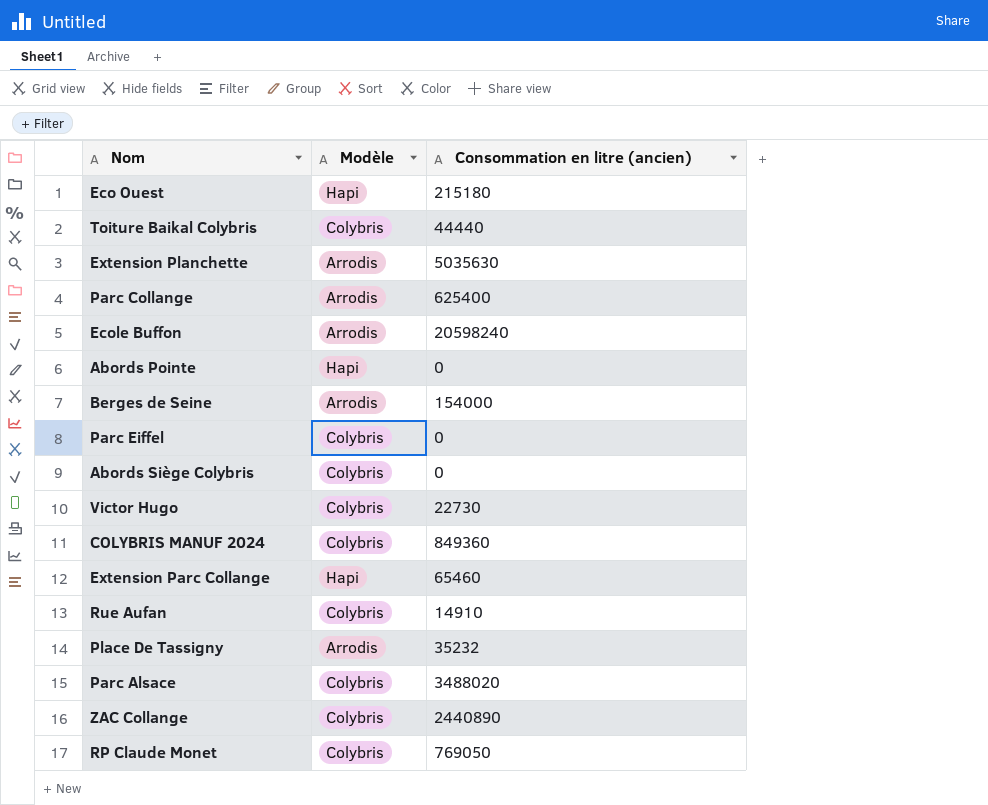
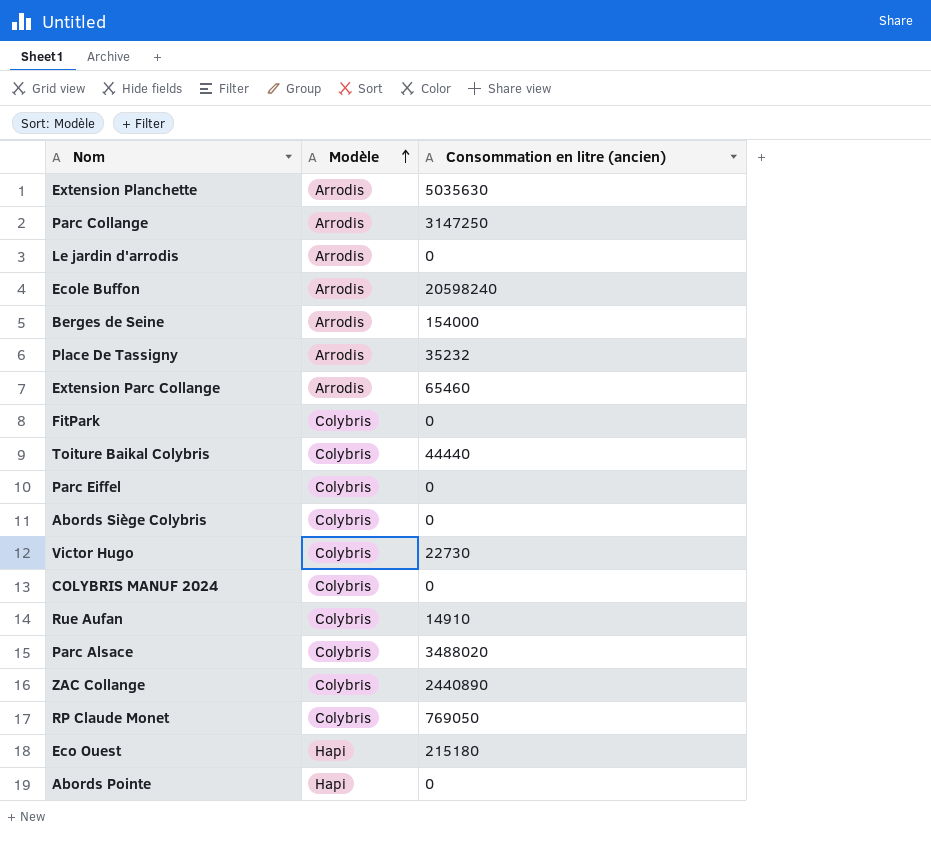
row order: none -> Modèle ascending
Parc Collange | Consommation en litre (ancien): 625400 -> 3147250
row Le jardin d'arrodis: none -> Arrodis | 0
Extension Parc Collange | Modèle: Hapi -> Arrodis
row FitPark: none -> Colybris | 0
COLYBRIS MANUF 2024 | Consommation en litre (ancien): 849360 -> 0

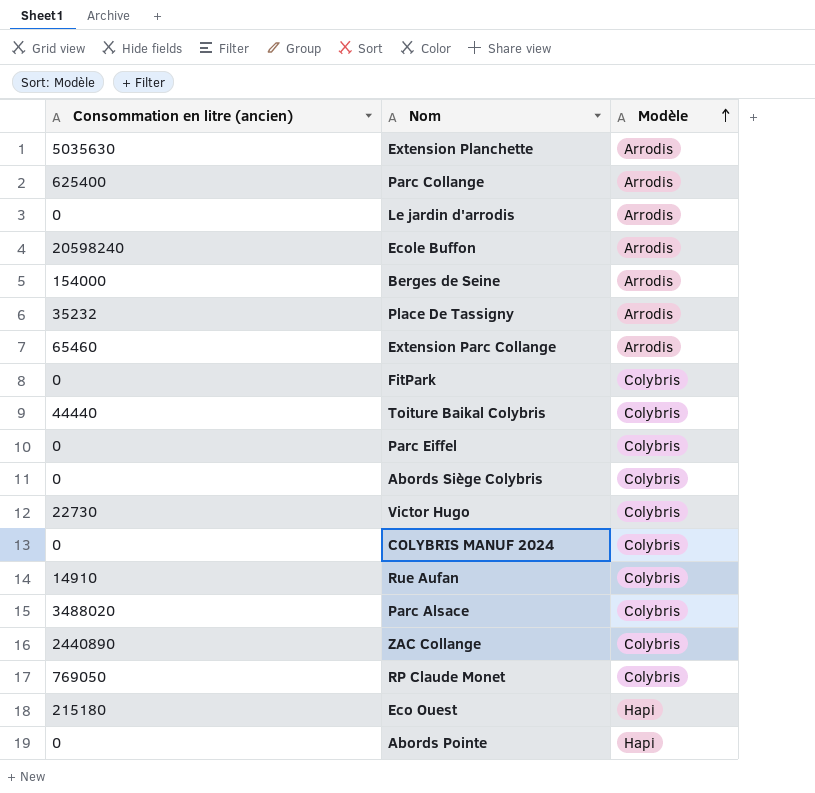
column Consommation en litre (ancien) | position: 3 -> 1
Parc Collange | Consommation en litre (ancien): 3147250 -> 625400

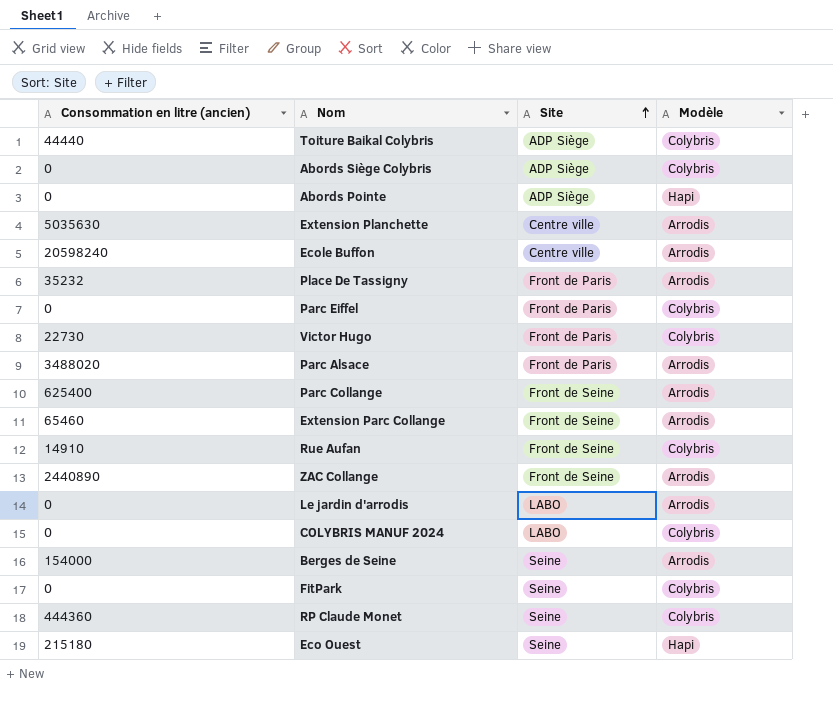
row order: Modèle ascending -> Site ascending
column Site | position: none -> 3
Parc Alsace | Modèle: Colybris -> Arrodis
ZAC Collange | Modèle: Colybris -> Arrodis
RP Claude Monet | Consommation en litre (ancien): 769050 -> 444360

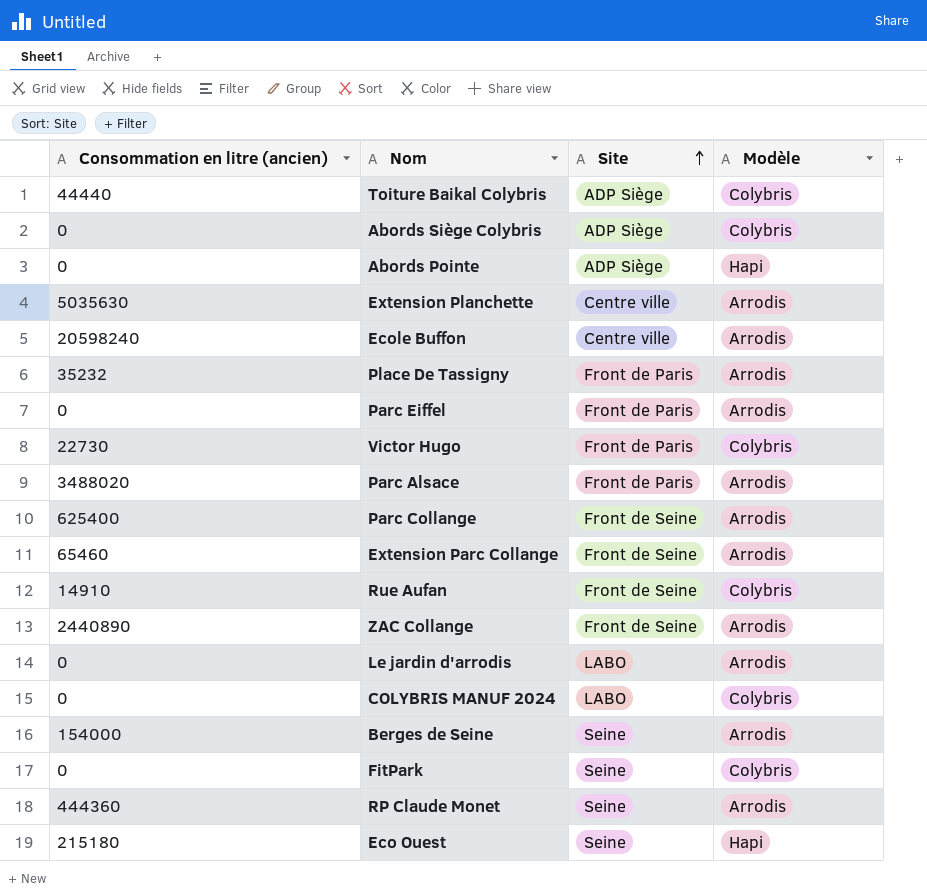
Parc Eiffel | Modèle: Colybris -> Arrodis
RP Claude Monet | Modèle: Colybris -> Arrodis

